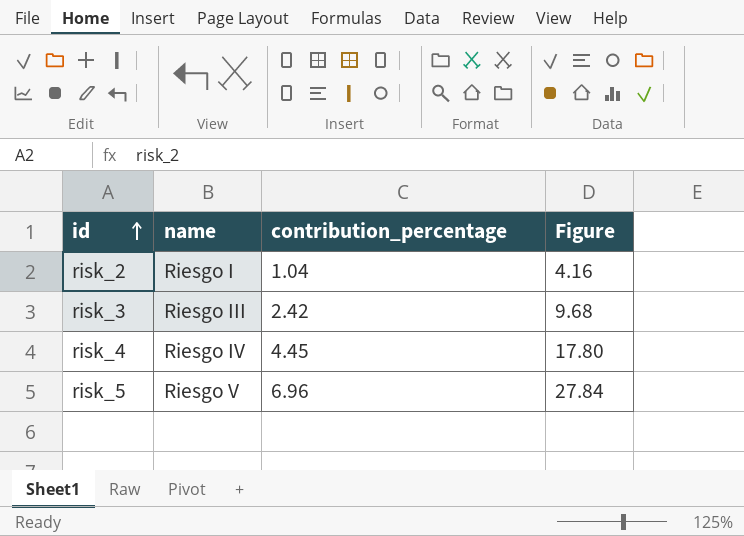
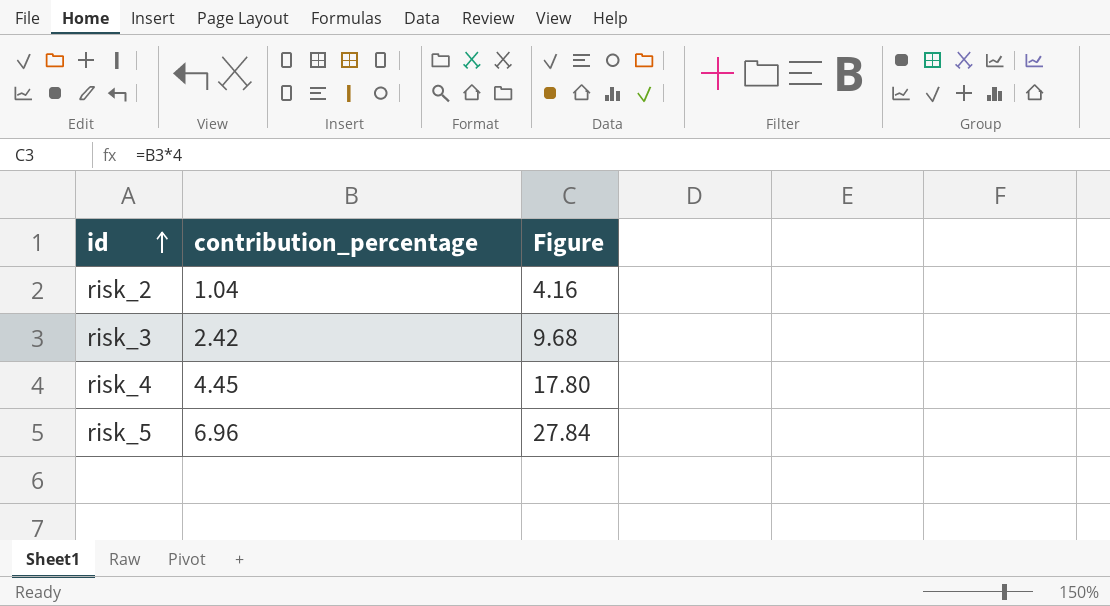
column name | position: 2 -> none

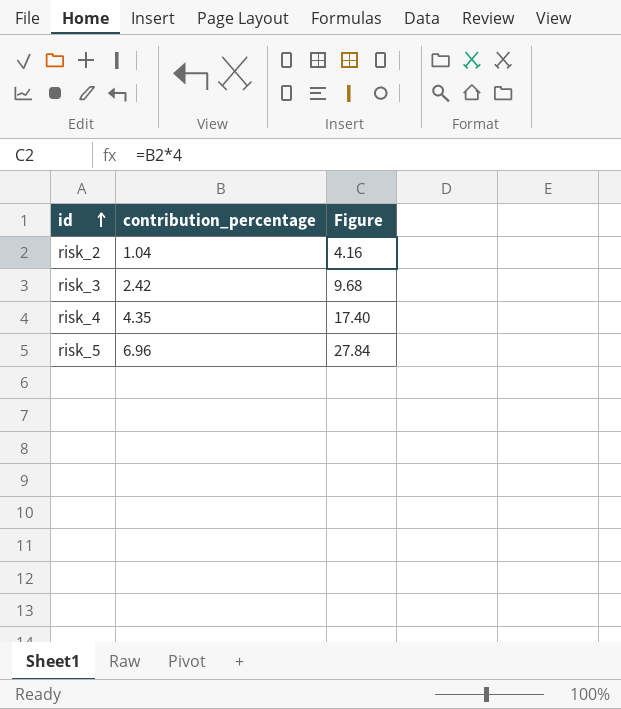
risk_4 | contribution_percentage: 4.45 -> 4.35
risk_4 | Figure: 17.80 -> 17.40

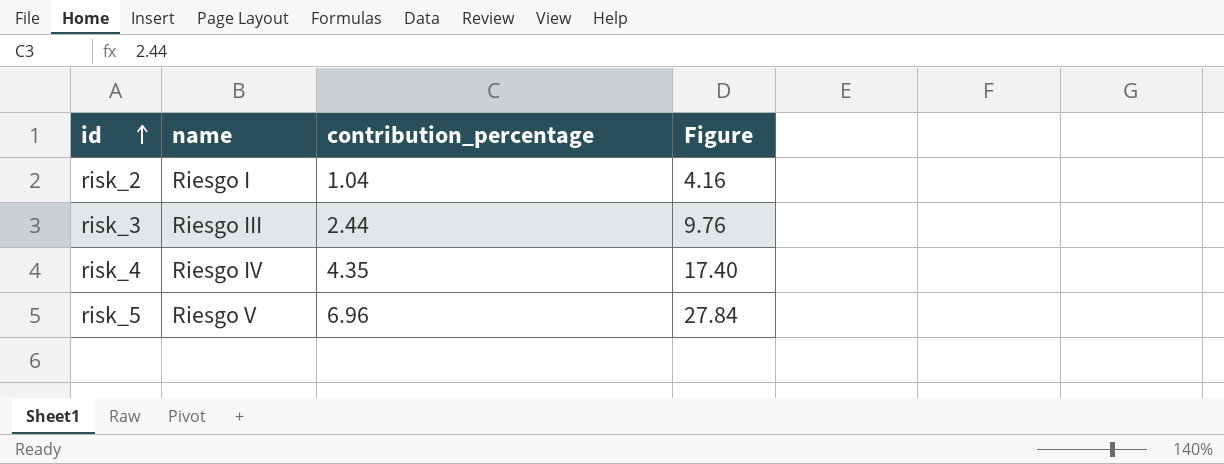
column name | position: none -> 2
risk_3 | contribution_percentage: 2.42 -> 2.44
risk_3 | Figure: 9.68 -> 9.76

